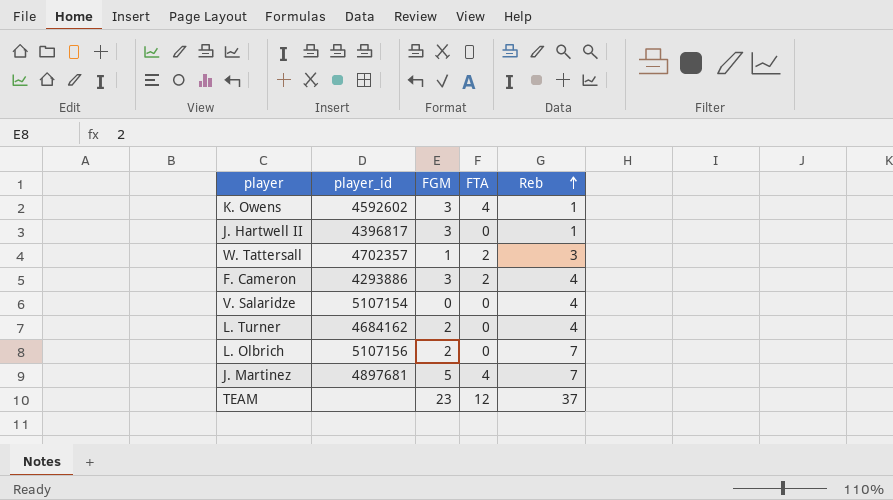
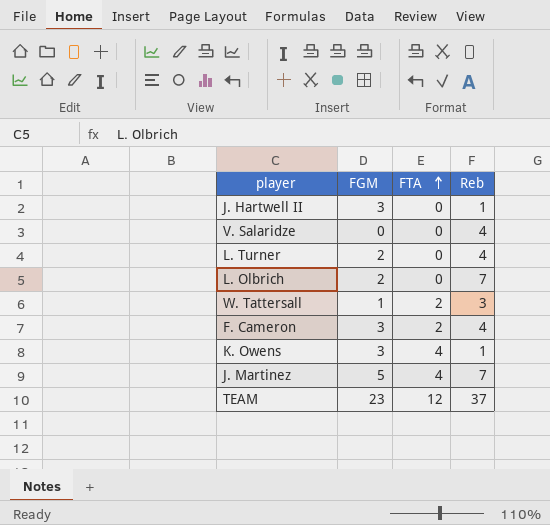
row order: Reb ascending -> FTA ascending
column player_id | position: 2 -> none

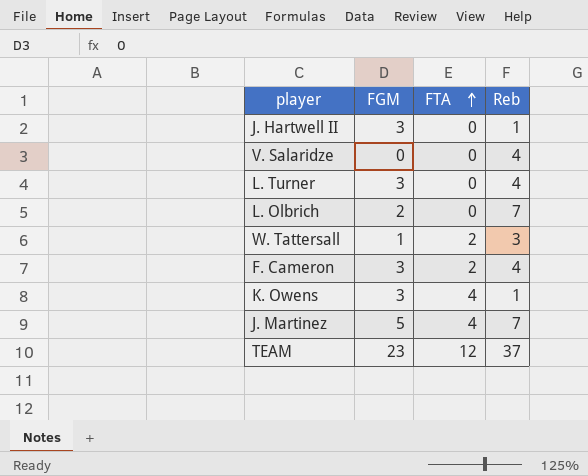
L. Turner | FGM: 2 -> 3

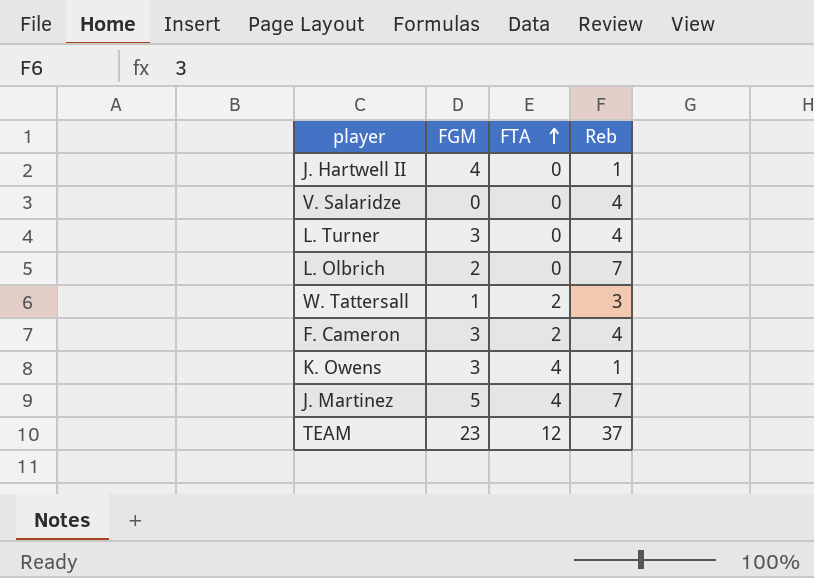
J. Hartwell II | FGM: 3 -> 4

